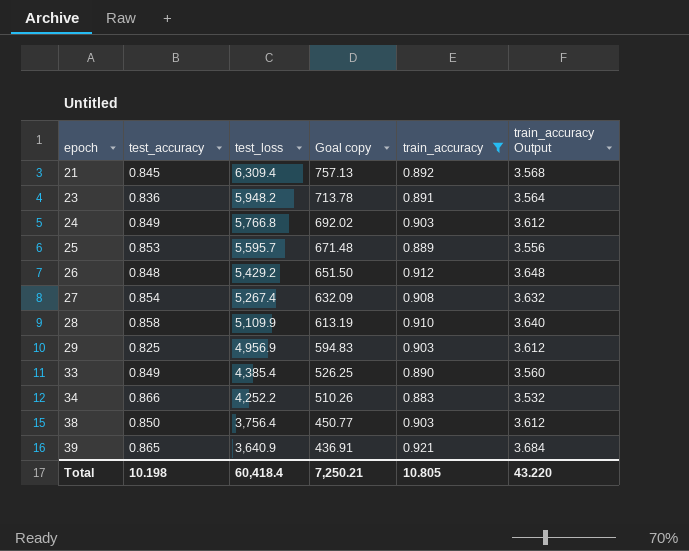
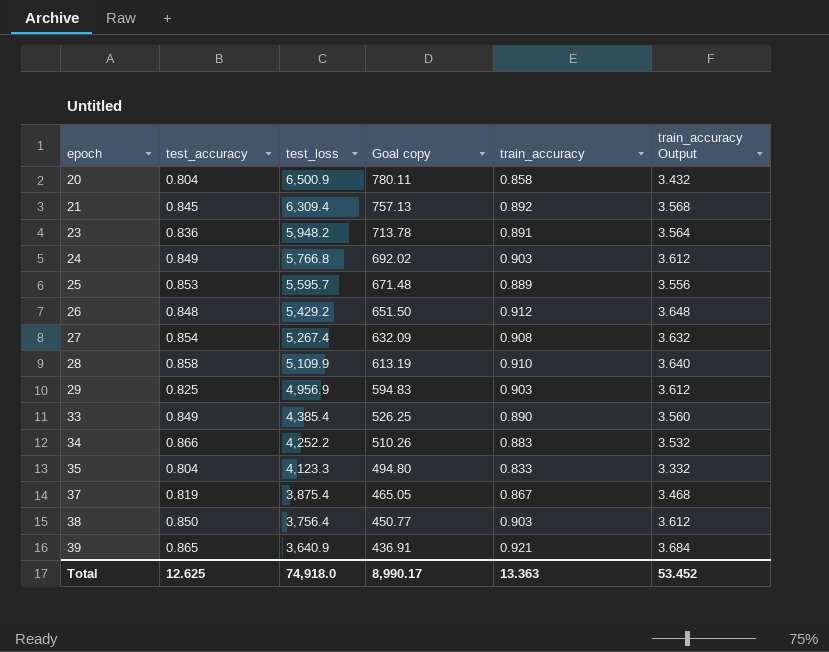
filter: train_accuracy >= 0.883 -> none
Total | test_accuracy: 10.198 -> 12.625
Total | test_loss: 60,418.4 -> 74,918.0
Total | Goal copy: 7,250.21 -> 8,990.17
Total | train_accuracy: 10.805 -> 13.363
Total | train_accuracy Output: 43.220 -> 53.452

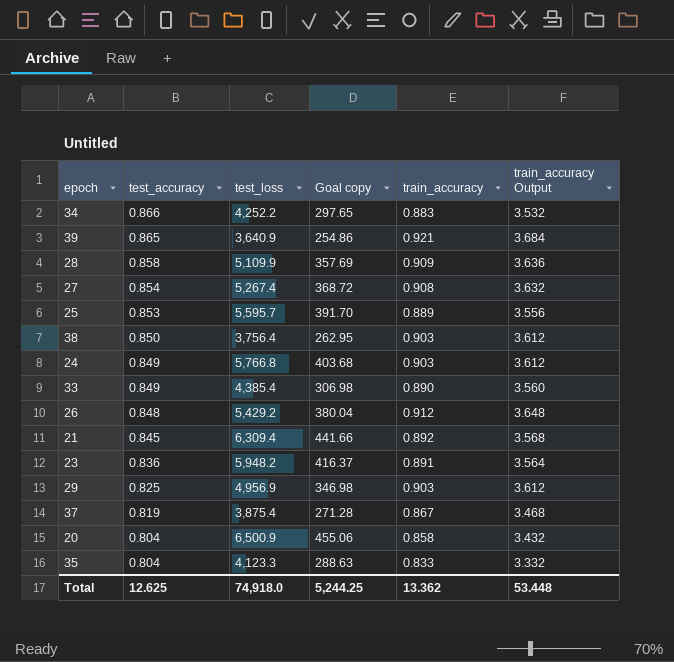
row order: epoch ascending -> test_accuracy descending
column Goal copy | formula: [test_loss] * 0.12 -> [test_loss] * 0.07
28 | train_accuracy: 0.910 -> 0.909
28 | train_accuracy Output: 3.640 -> 3.636
Total | Goal copy: 8,990.17 -> 5,244.25
Total | train_accuracy: 13.363 -> 13.362
Total | train_accuracy Output: 53.452 -> 53.448

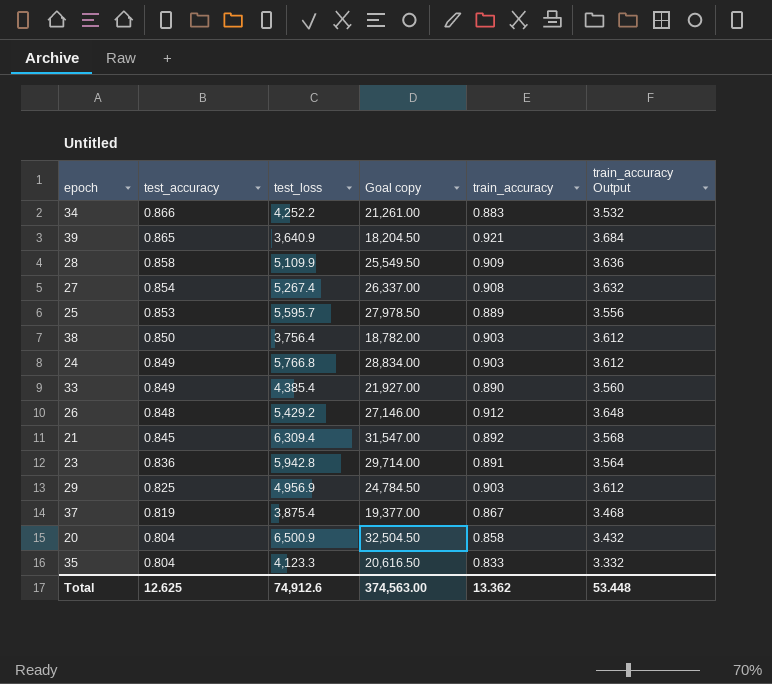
column Goal copy | formula: [test_loss] * 0.07 -> [test_loss] * 5
23 | test_loss: 5,948.2 -> 5,942.8
Total | test_loss: 74,918.0 -> 74,912.6
Total | Goal copy: 5,244.25 -> 374,563.00

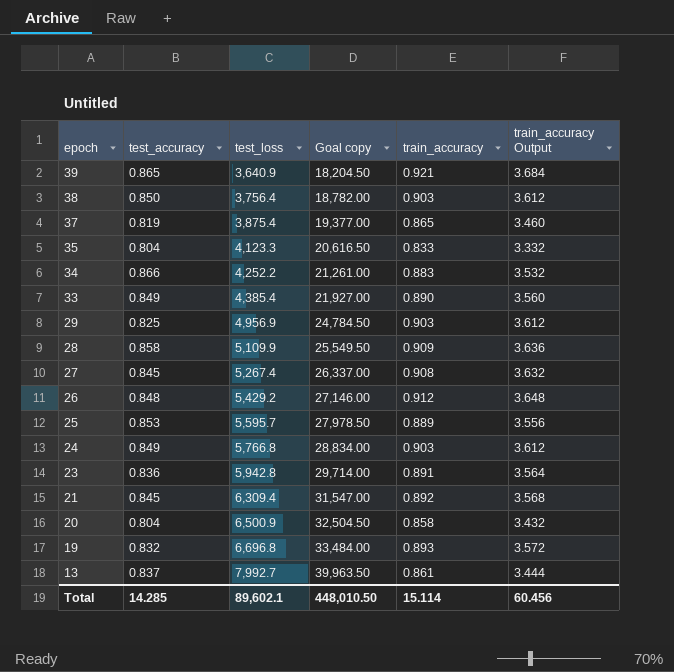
row order: test_accuracy descending -> epoch descending
37 | train_accuracy: 0.867 -> 0.865
37 | train_accuracy Output: 3.468 -> 3.460
27 | test_accuracy: 0.854 -> 0.845
row 19: none -> 0.832 | 6,696.8 | 33,484.00 | 0.893 | 3.572
row 13: none -> 0.837 | 7,992.7 | 39,963.50 | 0.861 | 3.444
Total | test_accuracy: 12.625 -> 14.285
Total | test_loss: 74,912.6 -> 89,602.1
Total | Goal copy: 374,563.00 -> 448,010.50
Total | train_accuracy: 13.362 -> 15.114
Total | train_accuracy Output: 53.448 -> 60.456

